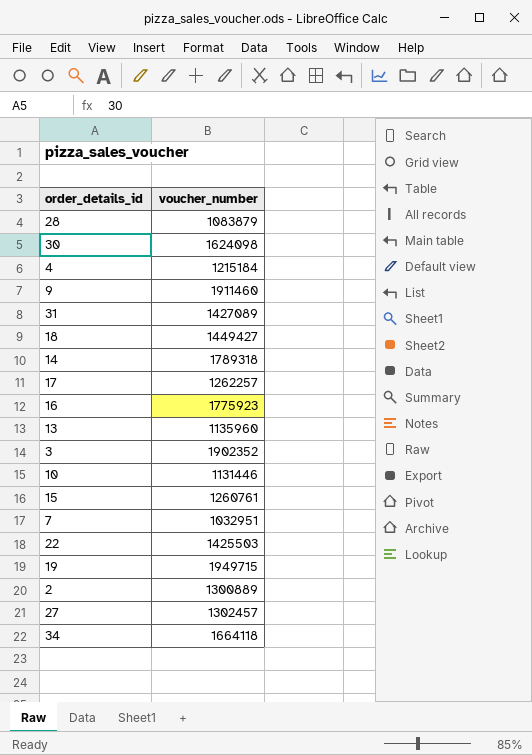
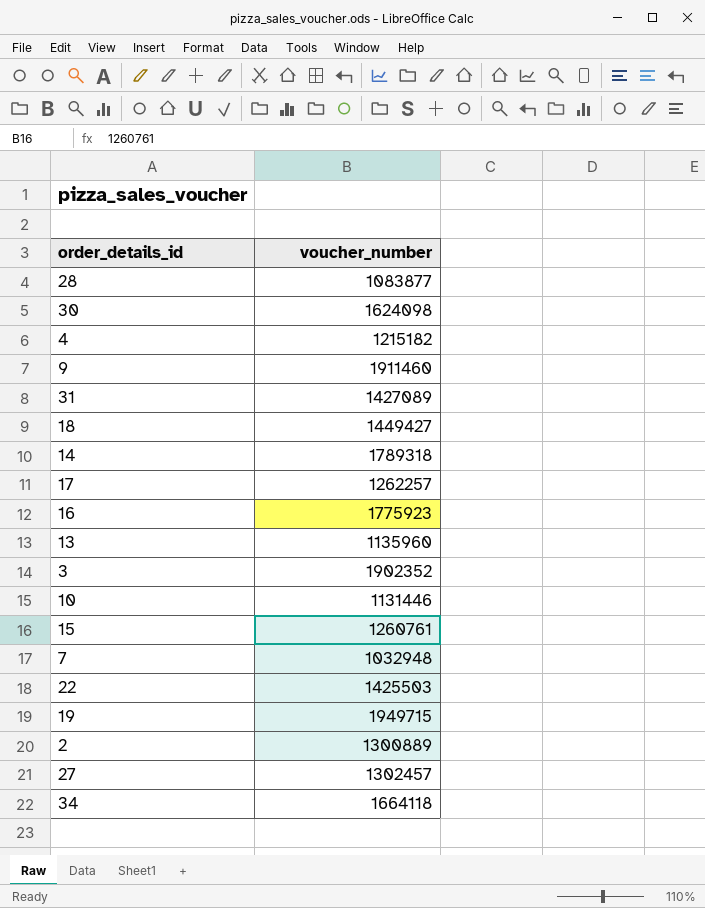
28 | voucher_number: 1083879 -> 1083877
4 | voucher_number: 1215184 -> 1215182
7 | voucher_number: 1032951 -> 1032948

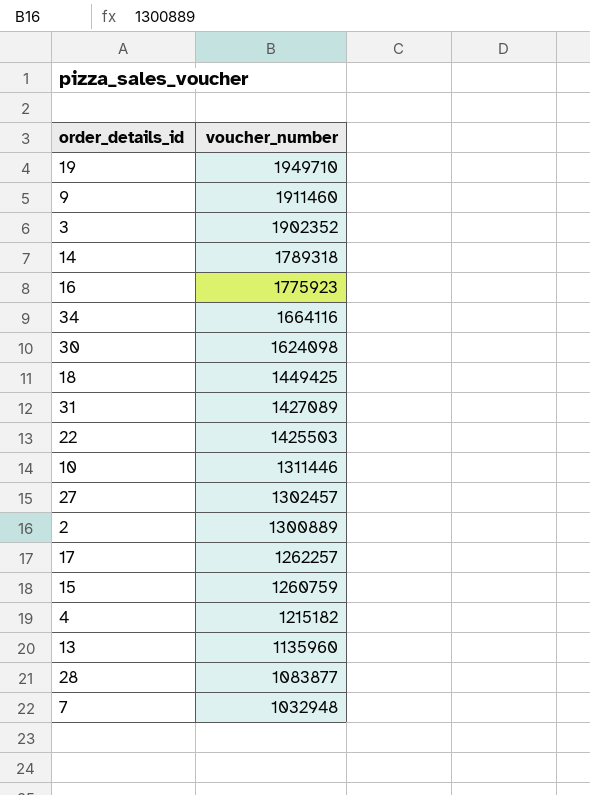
row order: none -> voucher_number descending
19 | voucher_number: 1949715 -> 1949710
34 | voucher_number: 1664118 -> 1664116
18 | voucher_number: 1449427 -> 1449425
10 | voucher_number: 1131446 -> 1311446
15 | voucher_number: 1260761 -> 1260759

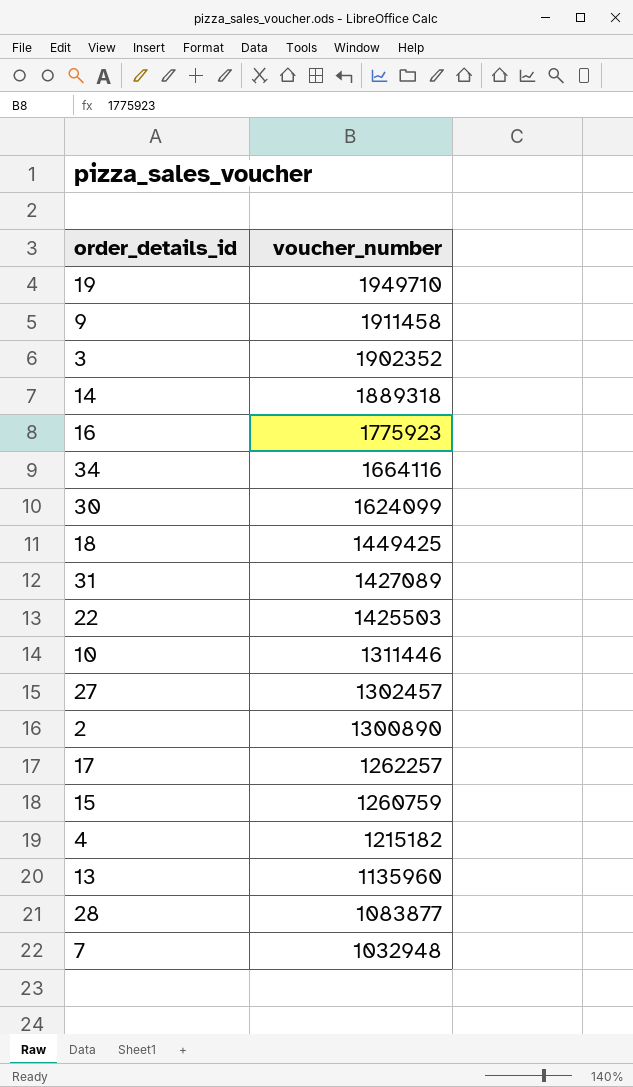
9 | voucher_number: 1911460 -> 1911458
14 | voucher_number: 1789318 -> 1889318
30 | voucher_number: 1624098 -> 1624099
2 | voucher_number: 1300889 -> 1300890

